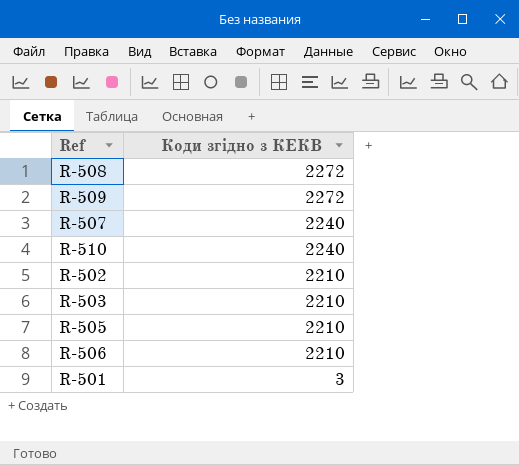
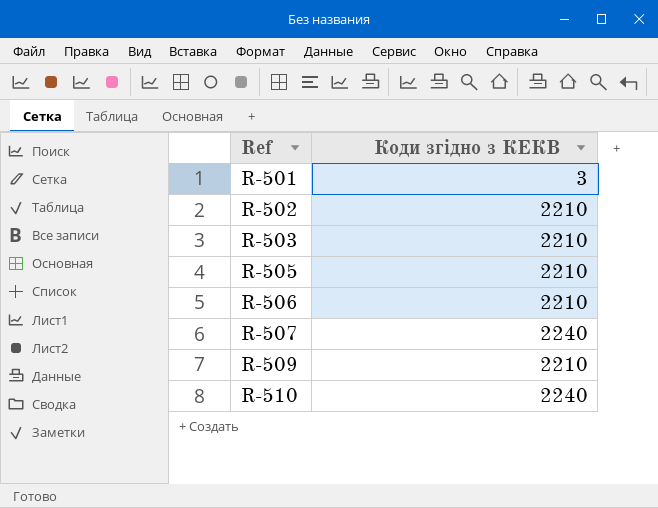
row order: Коди згідно з КЕКВ descending -> Ref ascending
row R-508: 2272 -> none
R-509 | Коди згідно з КЕКВ: 2272 -> 2210

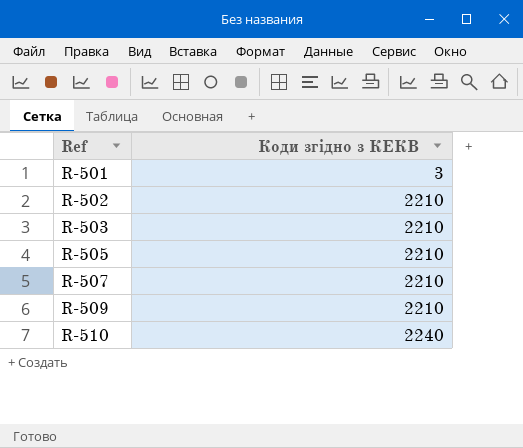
row R-506: 2210 -> none
R-507 | Коди згідно з КЕКВ: 2240 -> 2210

